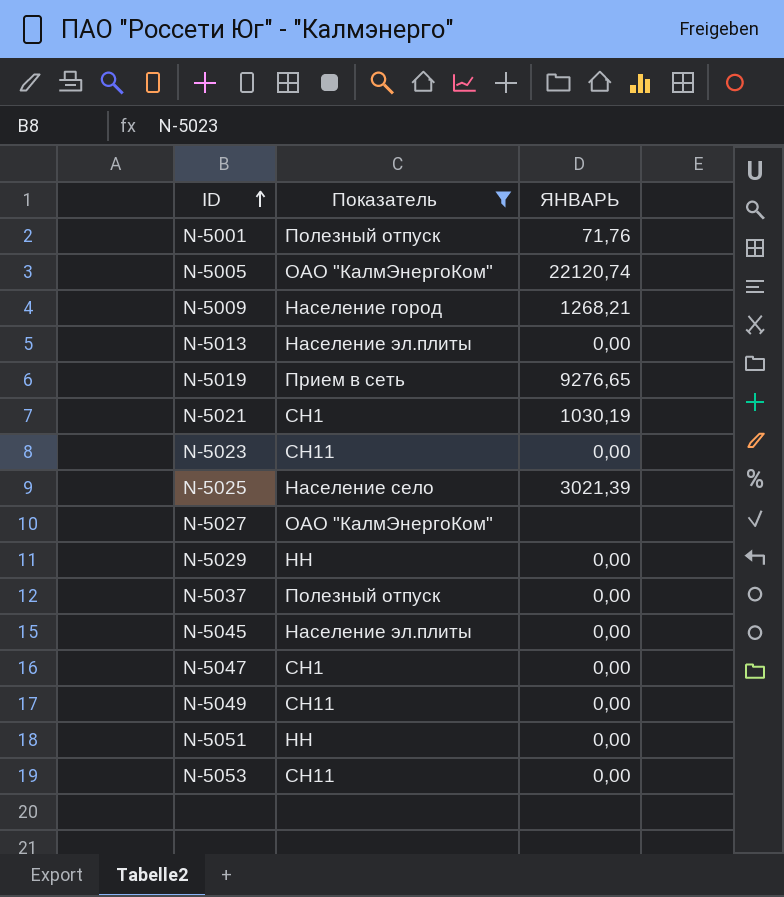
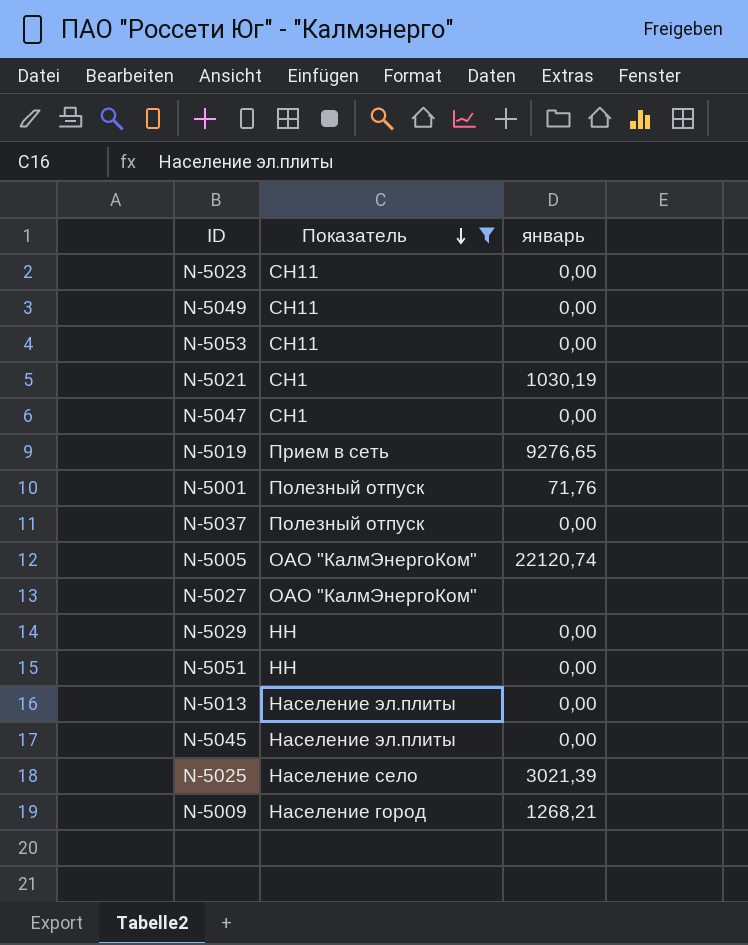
row order: ID ascending -> Показатель descending
column name: ЯНВАРЬ -> январь

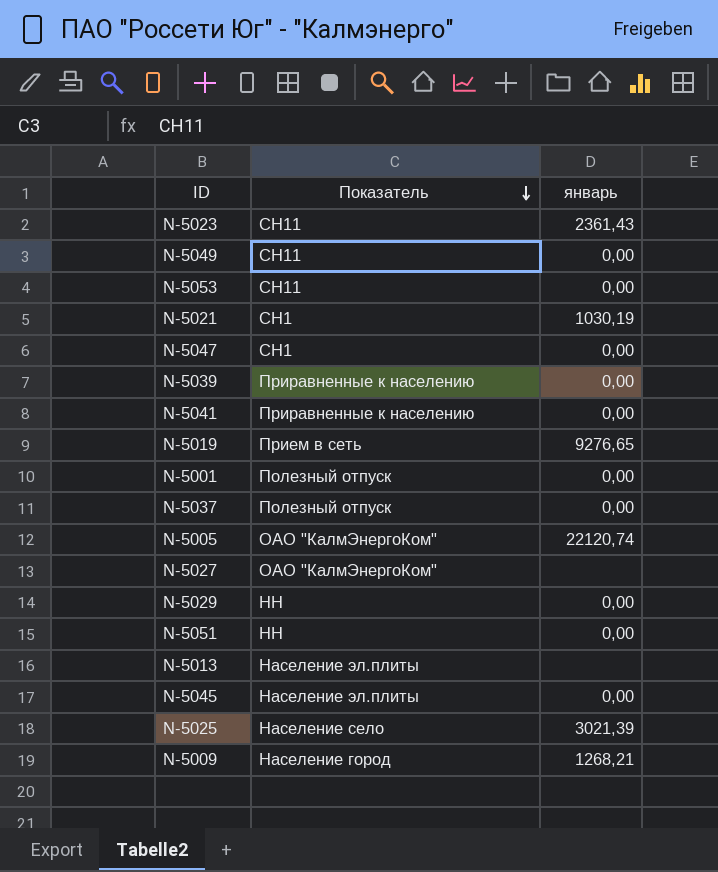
filter: Показатель != Приравненные к населению -> none
N-5023 | январь: 0,00 -> 2361,43
N-5001 | январь: 71,76 -> 0,00
N-5013 | январь: 0,00 -> none

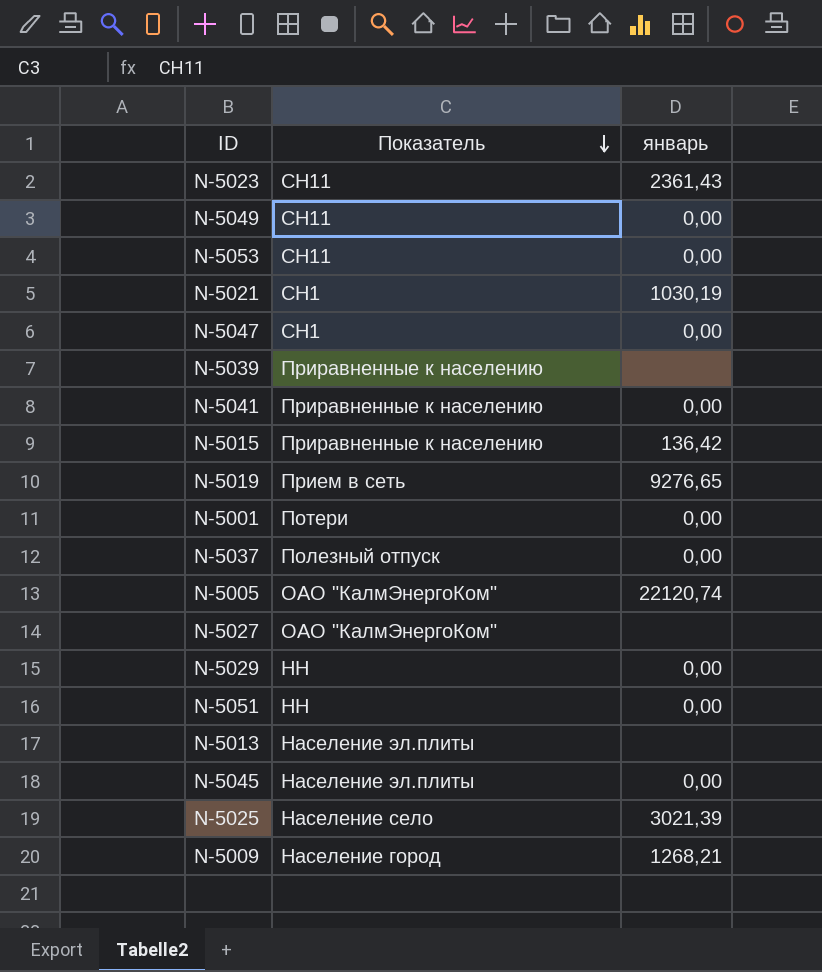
N-5039 | январь: 0,00 -> none
row N-5015: none -> Приравненные к населению | 136,42
N-5001 | Показатель: Полезный отпуск -> Потери

